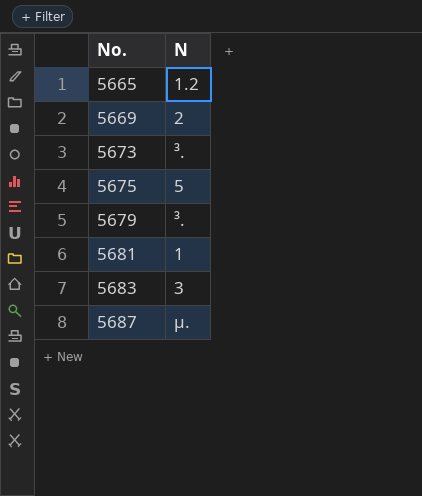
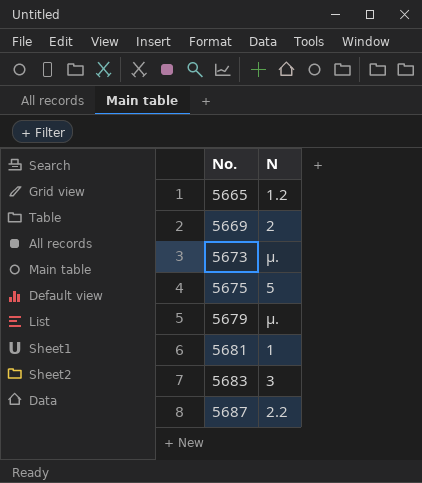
5673 | N: ³. -> µ.
5679 | N: ³. -> µ.
5687 | N: µ. -> 2.2

